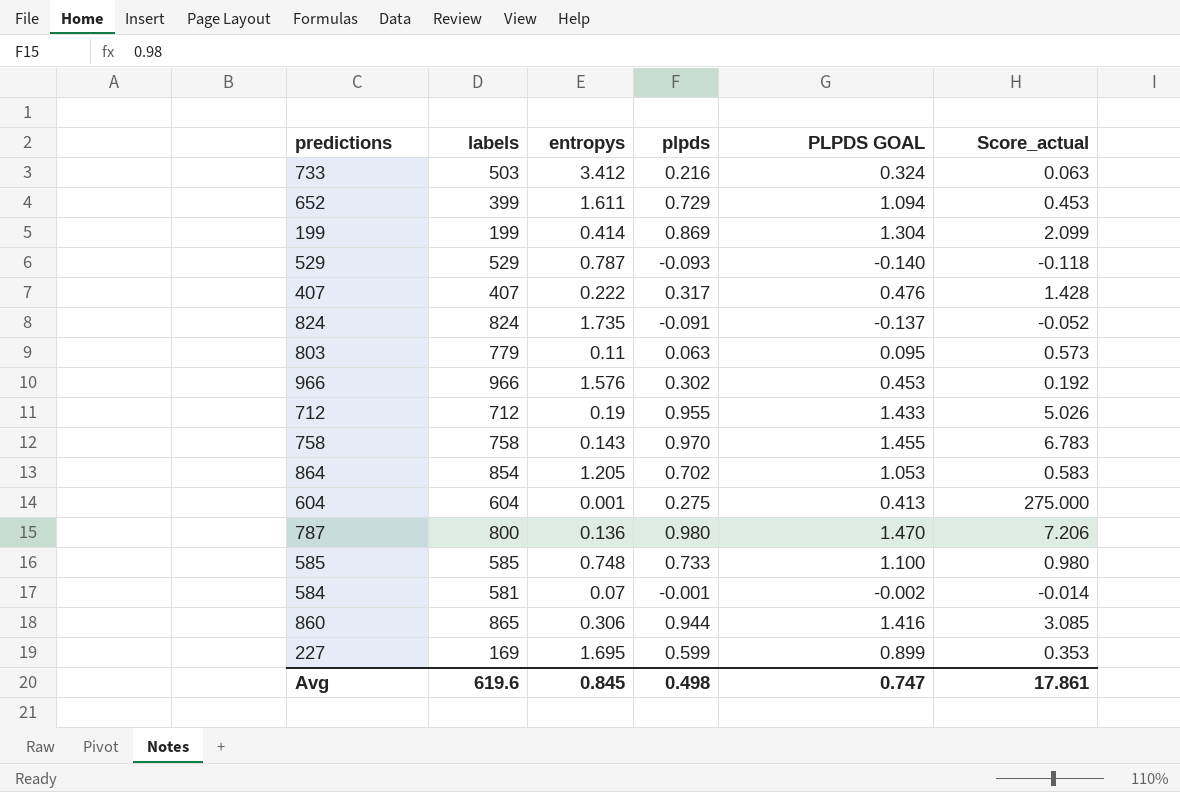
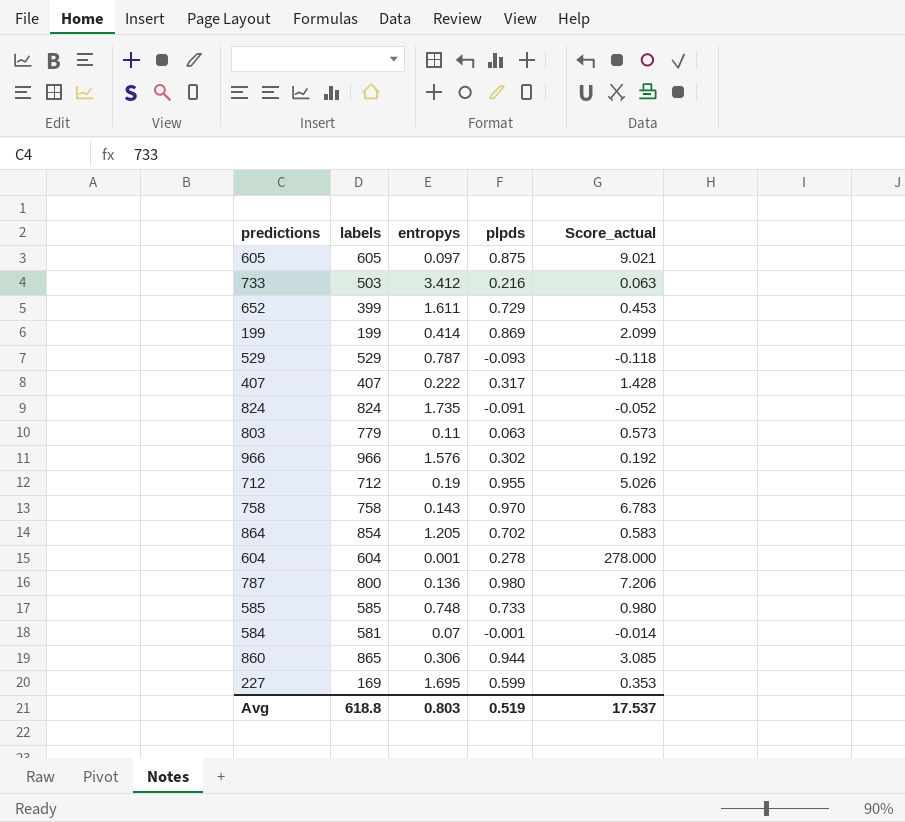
column PLPDS GOAL | formula: [plpds] * 1.5 -> none
row 605: none -> 605 | 0.097 | 0.875 | 9.021
604 | plpds: 0.275 -> 0.278
604 | Score_actual: 275.000 -> 278.000
Avg | labels: 619.6 -> 618.8
Avg | entropys: 0.845 -> 0.803
Avg | plpds: 0.498 -> 0.519
Avg | Score_actual: 17.861 -> 17.537

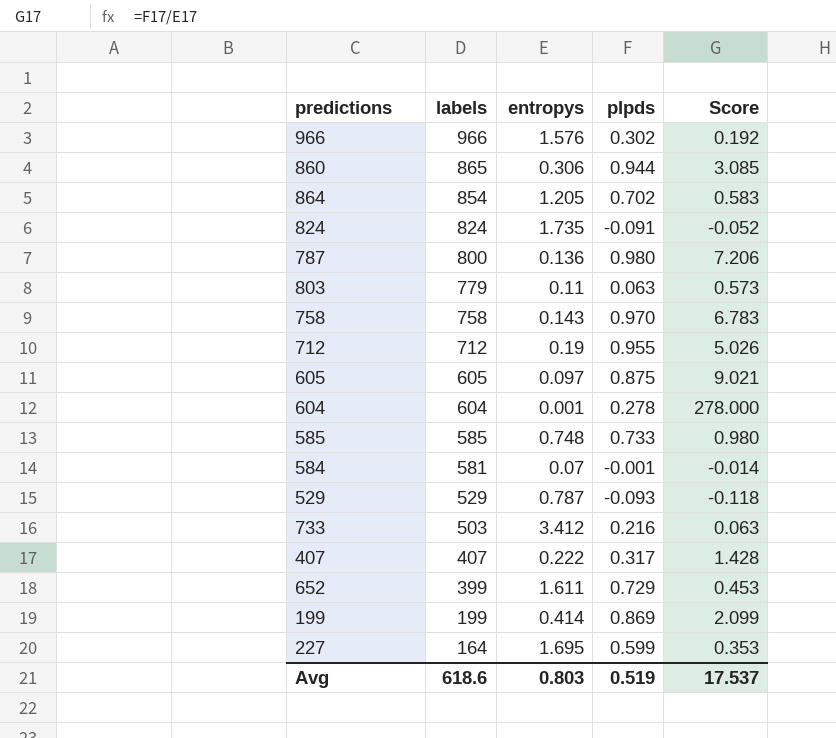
row order: none -> labels descending
column name: Score_actual -> Score
227 | labels: 169 -> 164
Avg | labels: 618.8 -> 618.6

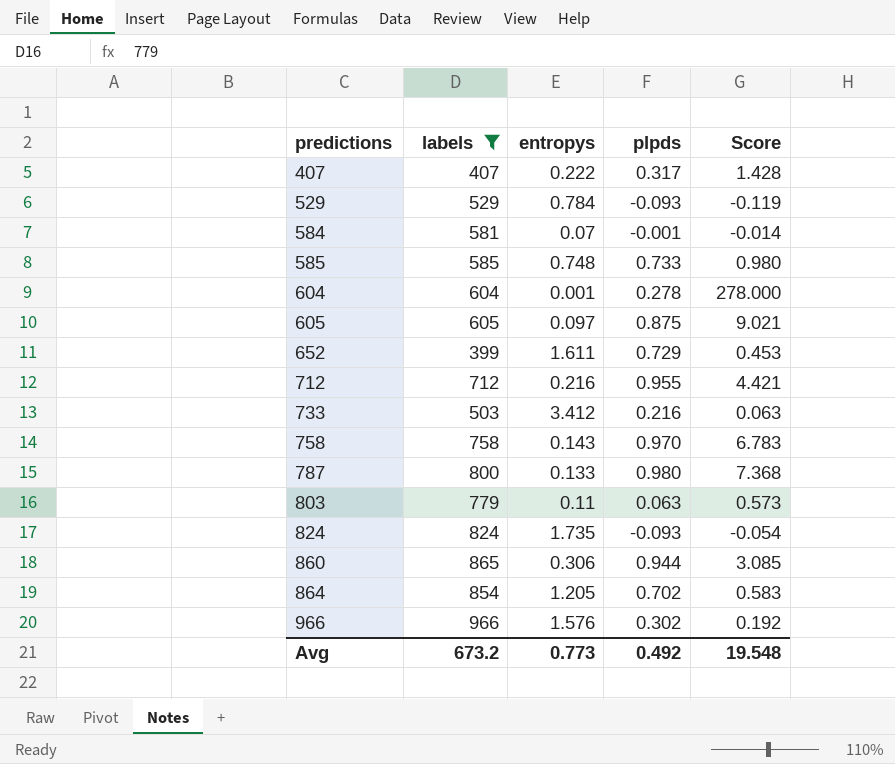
filter: none -> labels >= 399
row order: labels descending -> predictions ascending
529 | entropys: 0.787 -> 0.784
529 | Score: -0.118 -> -0.119
712 | entropys: 0.19 -> 0.216
712 | Score: 5.026 -> 4.421
787 | entropys: 0.136 -> 0.133
787 | Score: 7.206 -> 7.368
824 | plpds: -0.091 -> -0.093
824 | Score: -0.052 -> -0.054
Avg | labels: 618.6 -> 673.2
Avg | entropys: 0.803 -> 0.773
Avg | plpds: 0.519 -> 0.492
Avg | Score: 17.537 -> 19.548

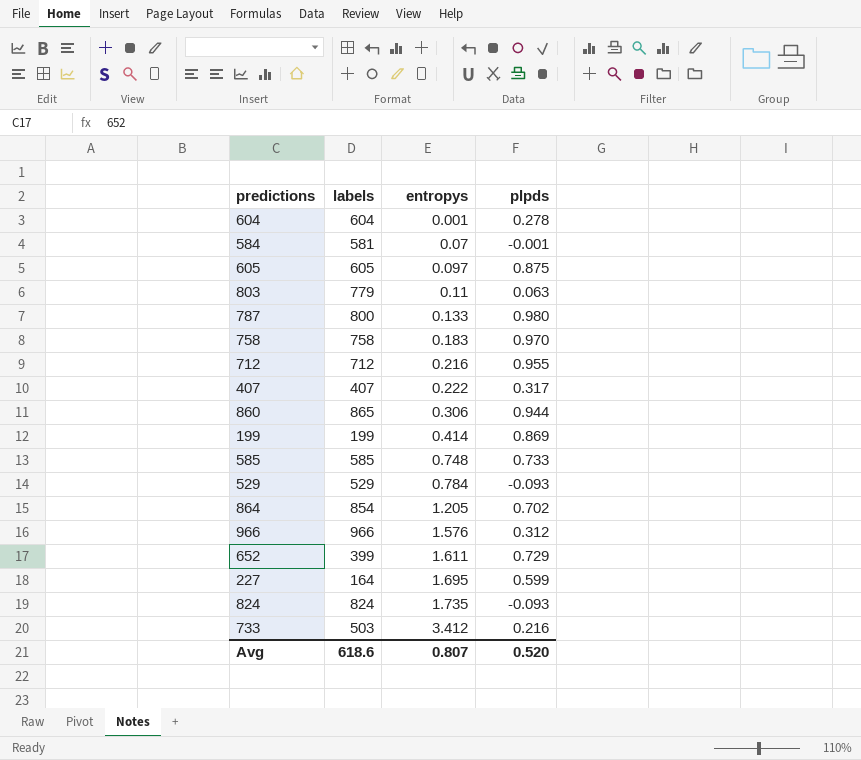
filter: labels >= 399 -> none
row order: predictions ascending -> entropys ascending
column Score | formula: [plpds] / [entropys] -> none
758 | entropys: 0.143 -> 0.183
966 | plpds: 0.302 -> 0.312
Avg | labels: 673.2 -> 618.6
Avg | entropys: 0.773 -> 0.807
Avg | plpds: 0.492 -> 0.520

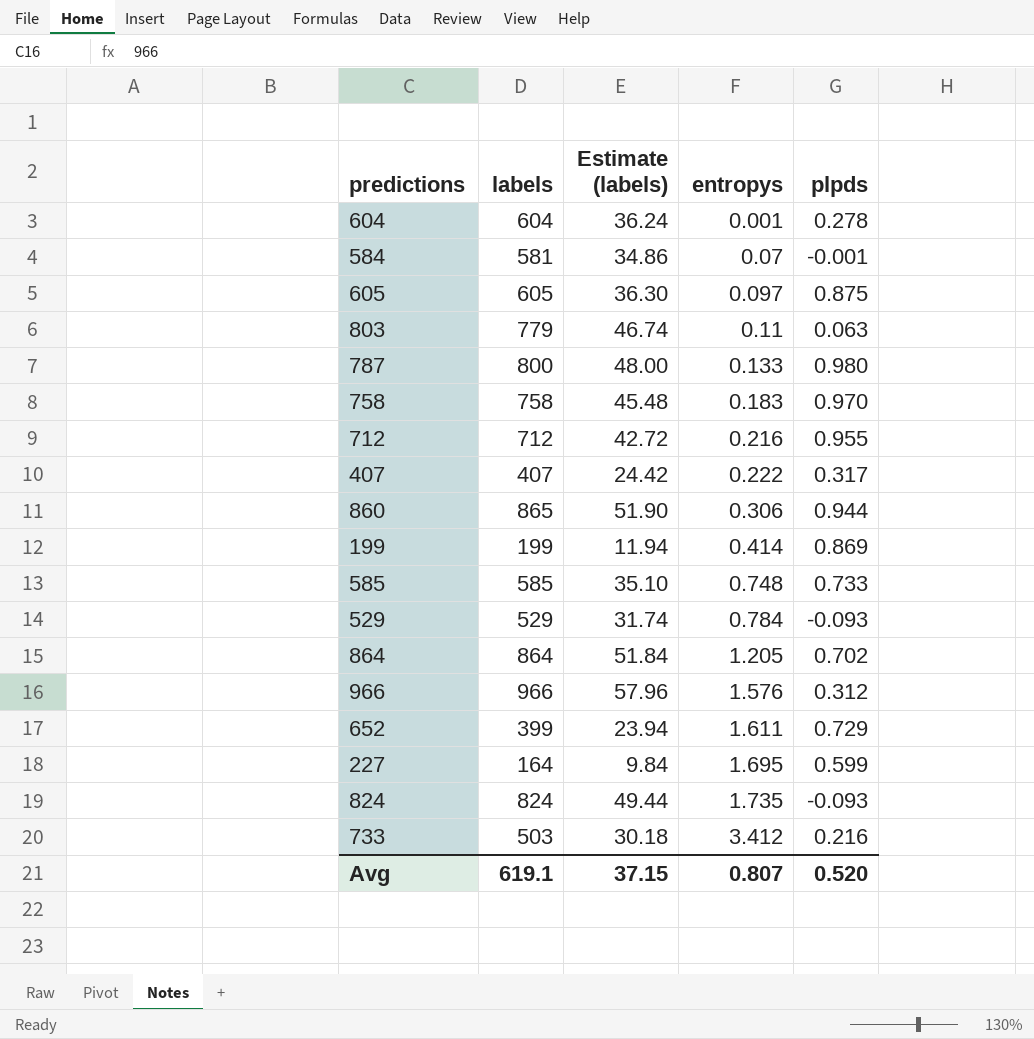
column Estimate (labels) | formula: none -> [labels] * 0.06
864 | labels: 854 -> 864
Avg | labels: 618.6 -> 619.1

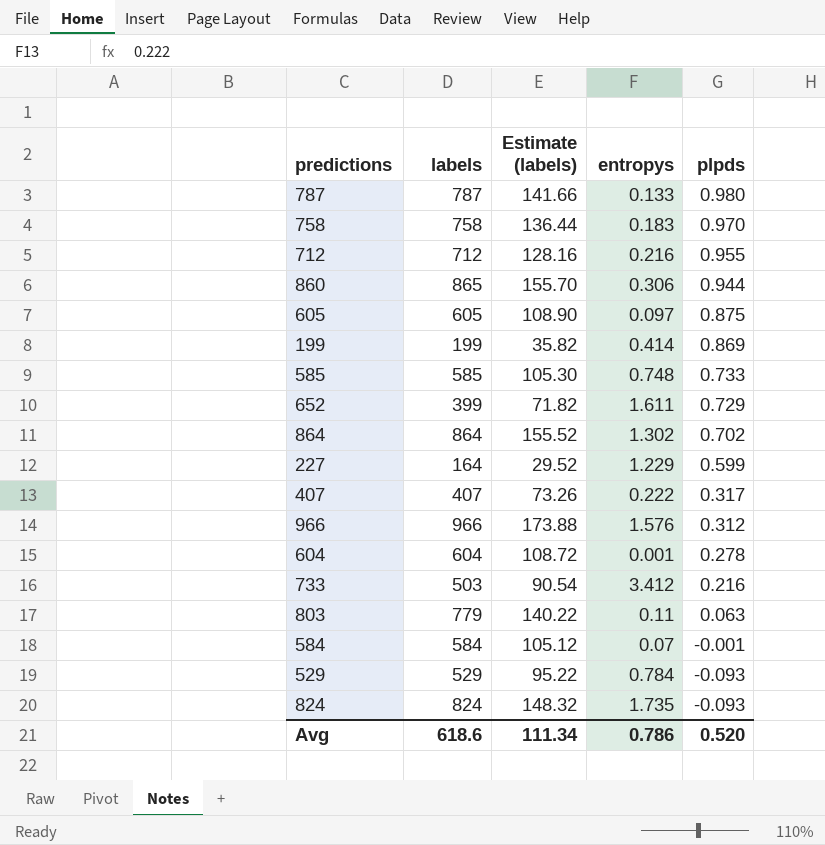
row order: entropys ascending -> plpds descending
column Estimate (labels) | formula: [labels] * 0.06 -> [labels] * 0.18
787 | labels: 800 -> 787
864 | entropys: 1.205 -> 1.302
227 | entropys: 1.695 -> 1.229
584 | labels: 581 -> 584
Avg | labels: 619.1 -> 618.6
Avg | Estimate (labels): 37.15 -> 111.34
Avg | entropys: 0.807 -> 0.786

